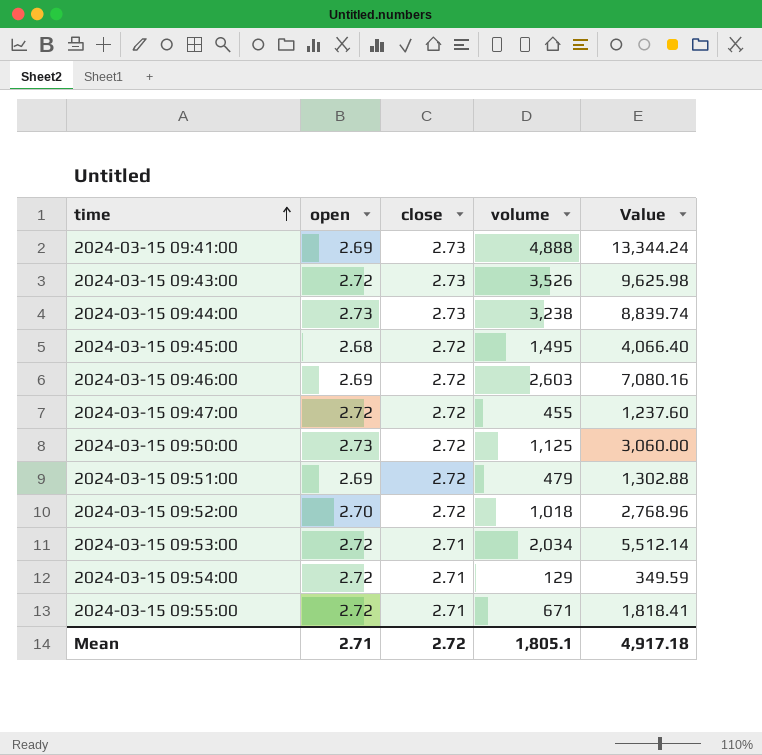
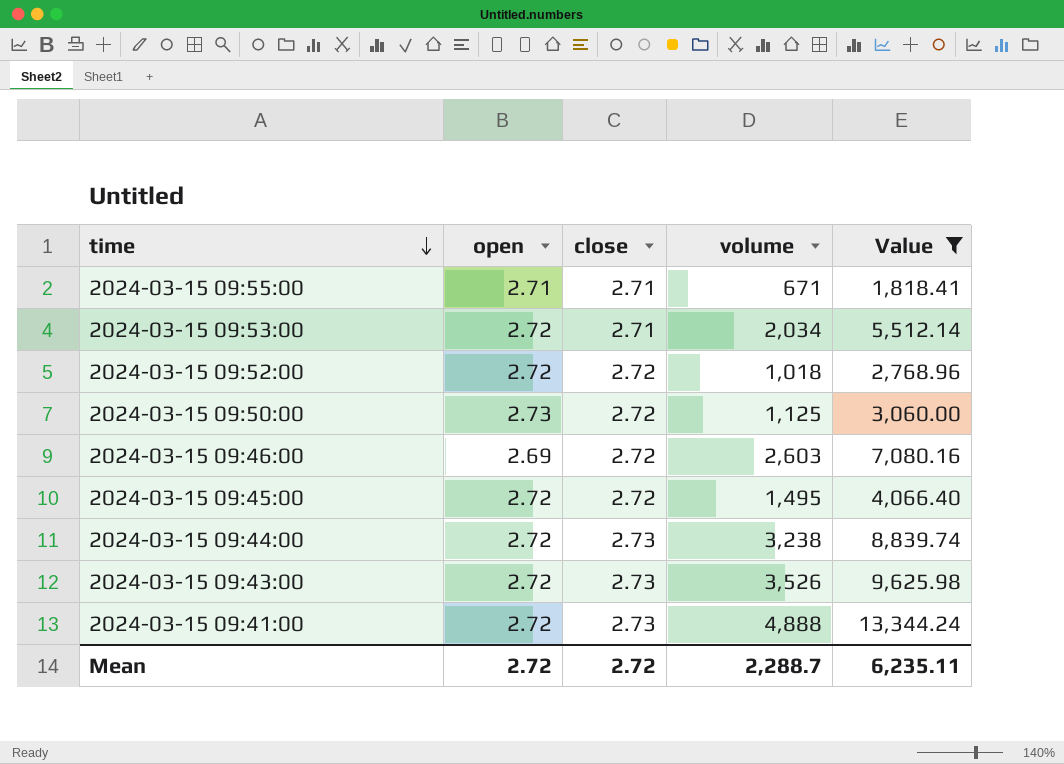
filter: none -> Value >= 1,818.41
row order: time ascending -> time descending
2024-03-15 09:55:00 | open: 2.72 -> 2.71
2024-03-15 09:52:00 | open: 2.70 -> 2.72
2024-03-15 09:45:00 | open: 2.68 -> 2.72
2024-03-15 09:44:00 | open: 2.73 -> 2.72
2024-03-15 09:41:00 | open: 2.69 -> 2.72
Mean | open: 2.71 -> 2.72
Mean | volume: 1,805.1 -> 2,288.7
Mean | Value: 4,917.18 -> 6,235.11

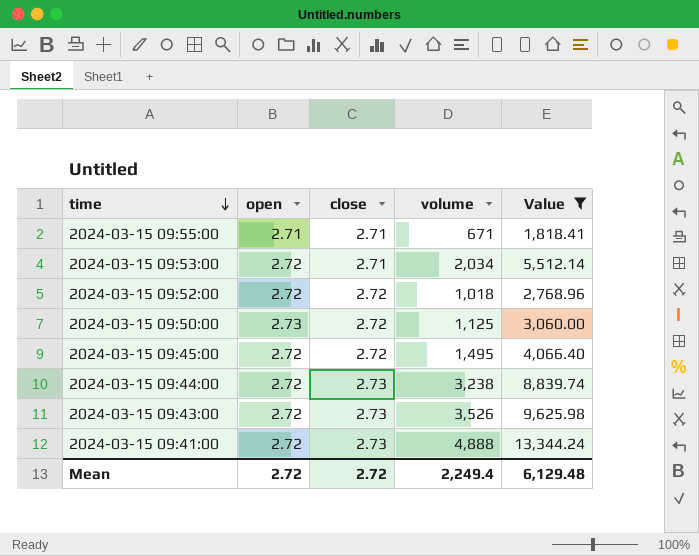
row 2024-03-15 09:46:00: 2.69 | 2.72 | 2,603 | 7,080.16 -> none
Mean | volume: 2,288.7 -> 2,249.4
Mean | Value: 6,235.11 -> 6,129.48

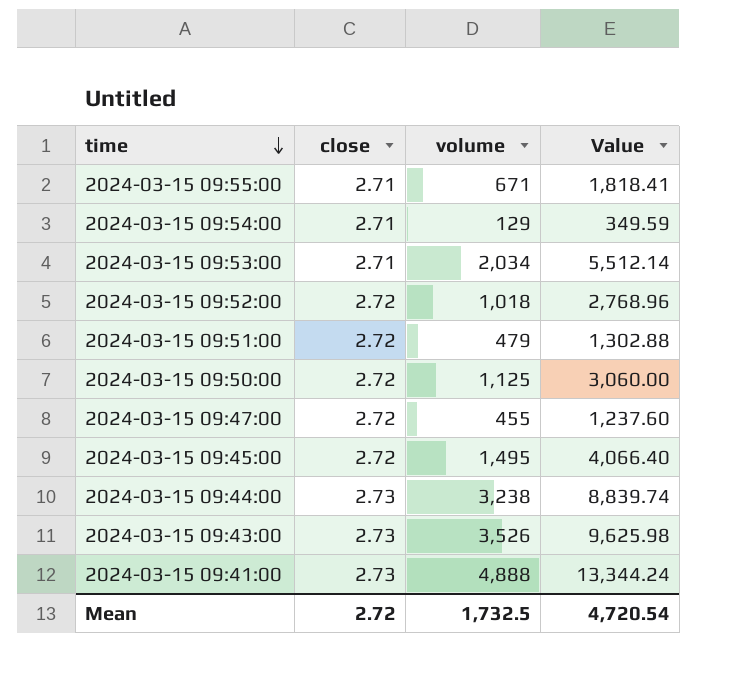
filter: Value >= 1,818.41 -> none
column open | position: 2 -> none
Mean | volume: 2,249.4 -> 1,732.5
Mean | Value: 6,129.48 -> 4,720.54

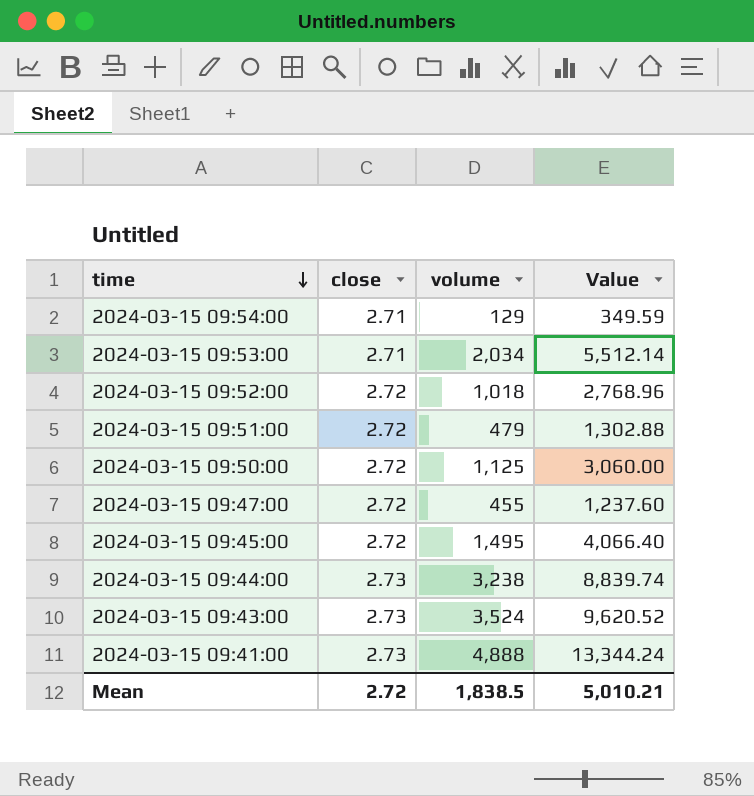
row 2024-03-15 09:55:00: 2.71 | 671 | 1,818.41 -> none
2024-03-15 09:43:00 | volume: 3,526 -> 3,524
2024-03-15 09:43:00 | Value: 9,625.98 -> 9,620.52
Mean | volume: 1,732.5 -> 1,838.5
Mean | Value: 4,720.54 -> 5,010.21

